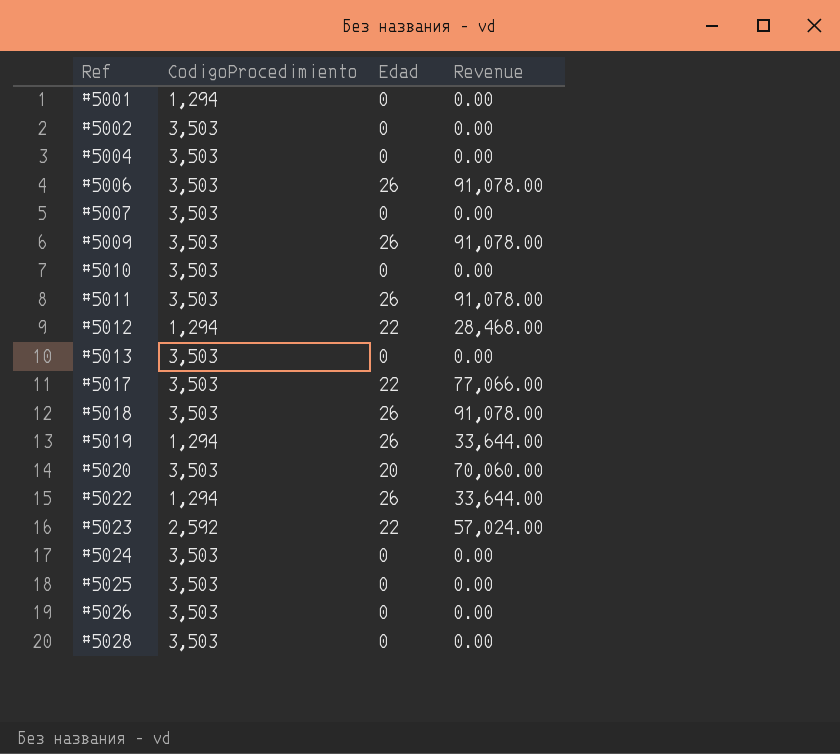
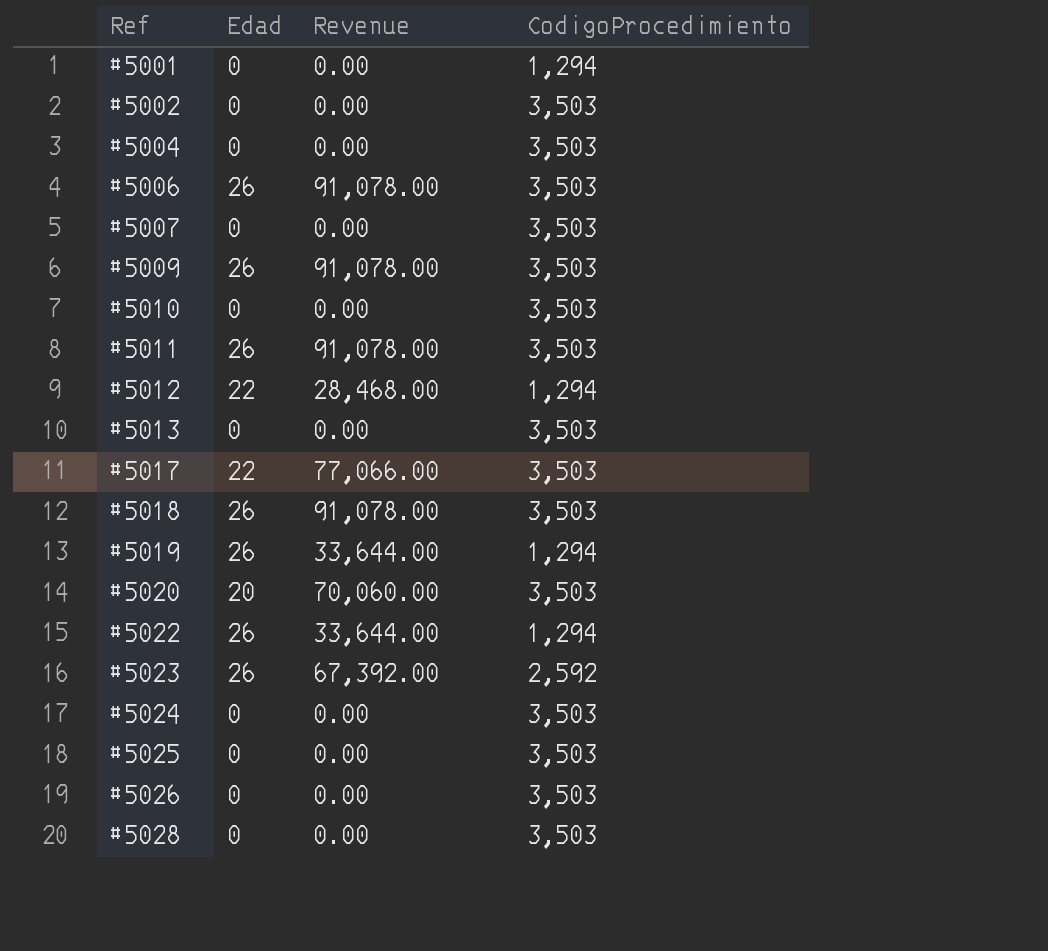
column CodigoProcedimiento | position: 2 -> 4
#5023 | Edad: 22 -> 26
#5023 | Revenue: 57,024.00 -> 67,392.00

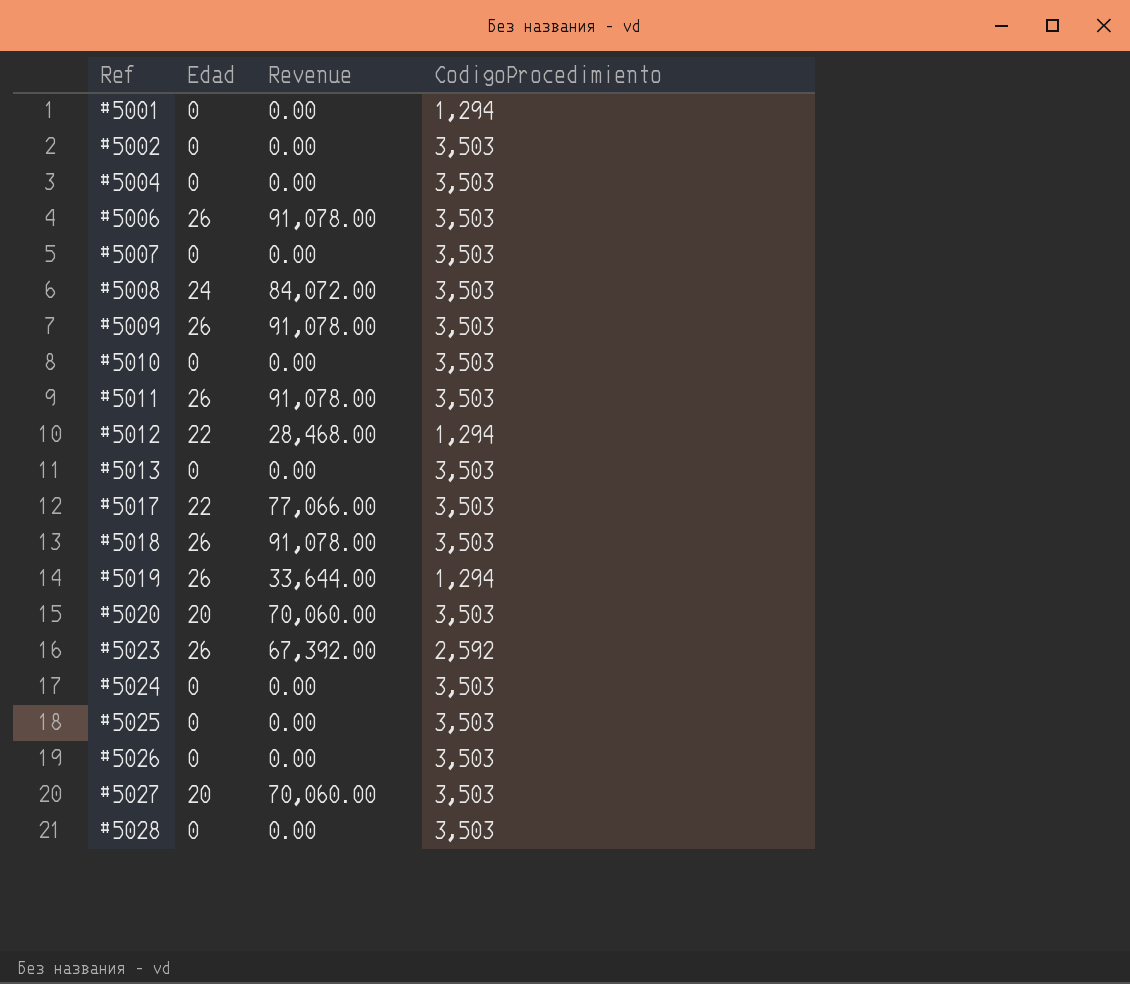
row #5022: 26 | 33,644.00 | 1,294 -> none
row #5008: none -> 24 | 84,072.00 | 3,503
row #5027: none -> 20 | 70,060.00 | 3,503

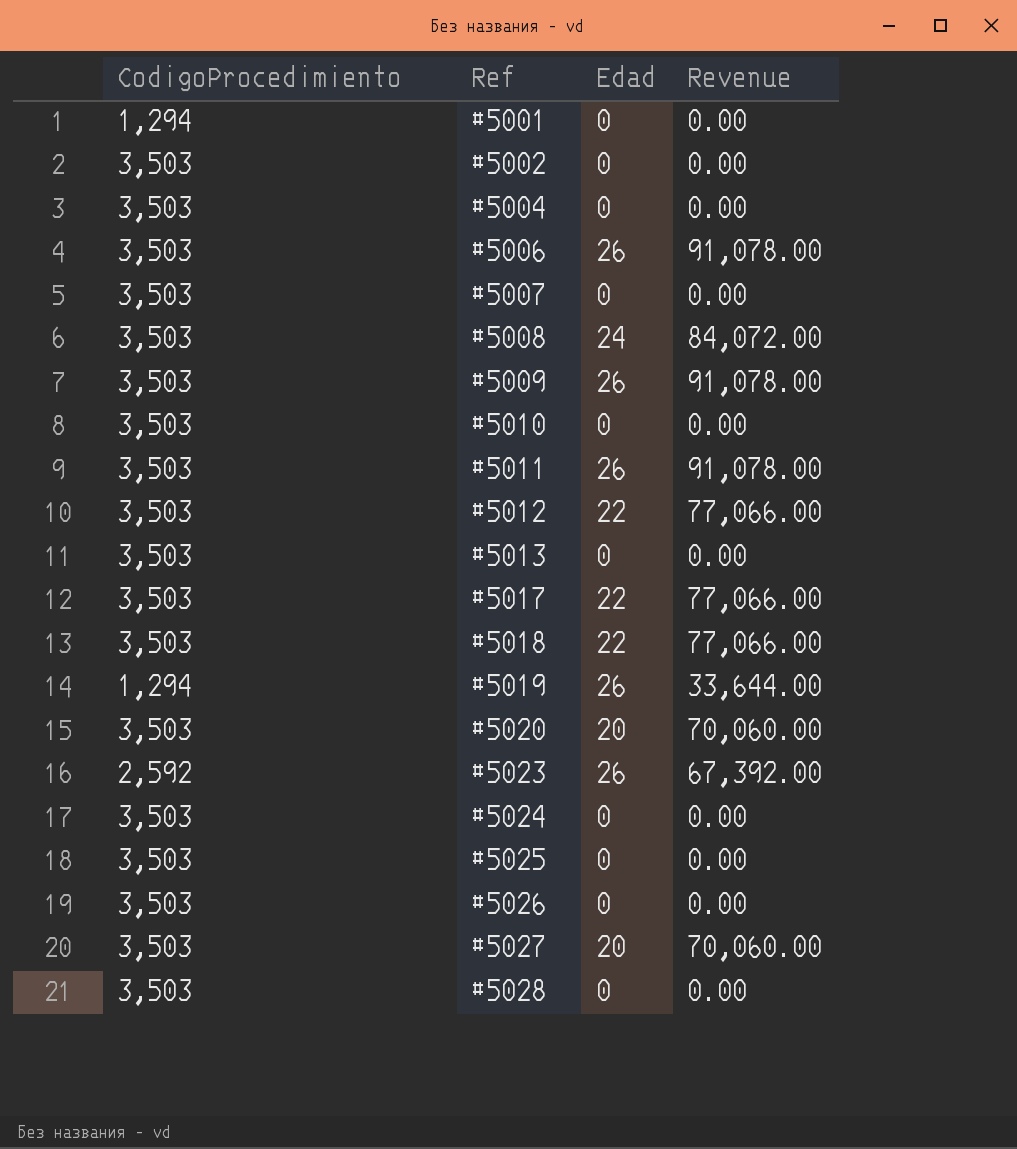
column CodigoProcedimiento | position: 4 -> 1
#5012 | CodigoProcedimiento: 1,294 -> 3,503
#5012 | Revenue: 28,468.00 -> 77,066.00
#5018 | Edad: 26 -> 22
#5018 | Revenue: 91,078.00 -> 77,066.00

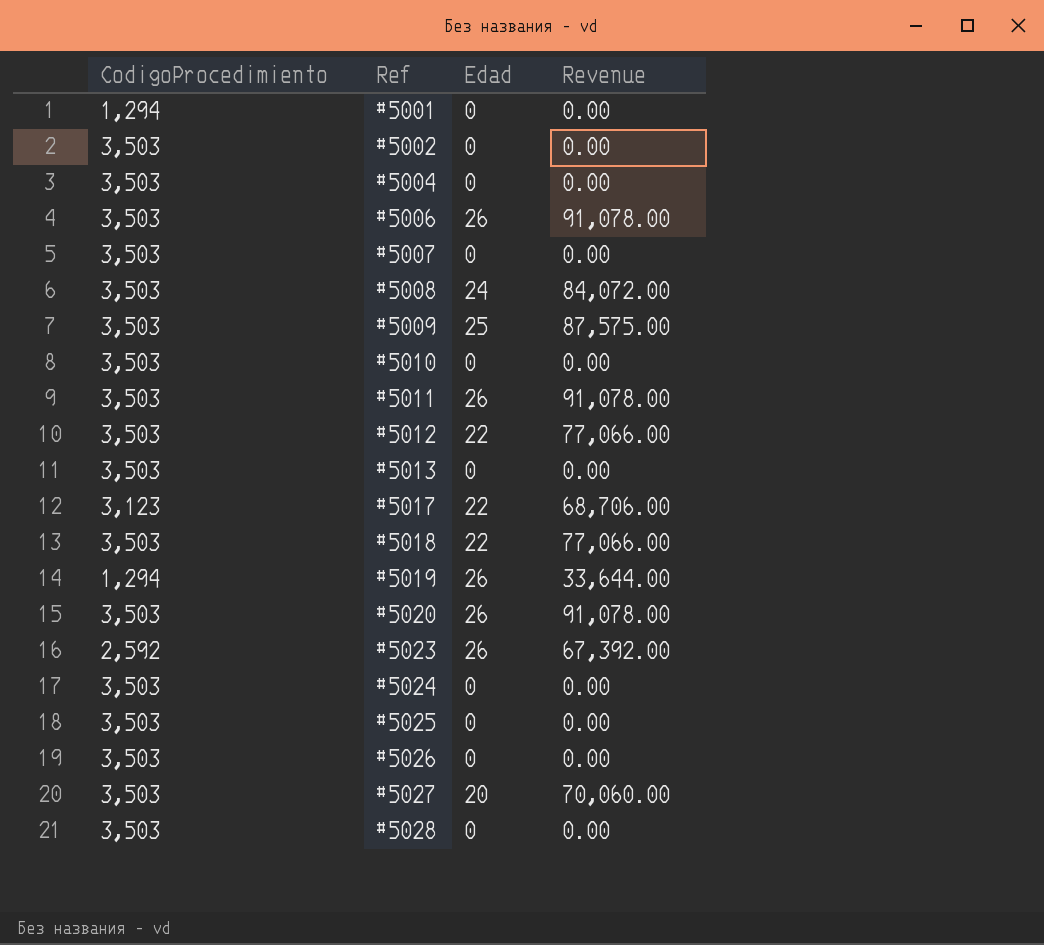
#5009 | Edad: 26 -> 25
#5009 | Revenue: 91,078.00 -> 87,575.00
#5017 | CodigoProcedimiento: 3,503 -> 3,123
#5017 | Revenue: 77,066.00 -> 68,706.00
#5020 | Edad: 20 -> 26
#5020 | Revenue: 70,060.00 -> 91,078.00

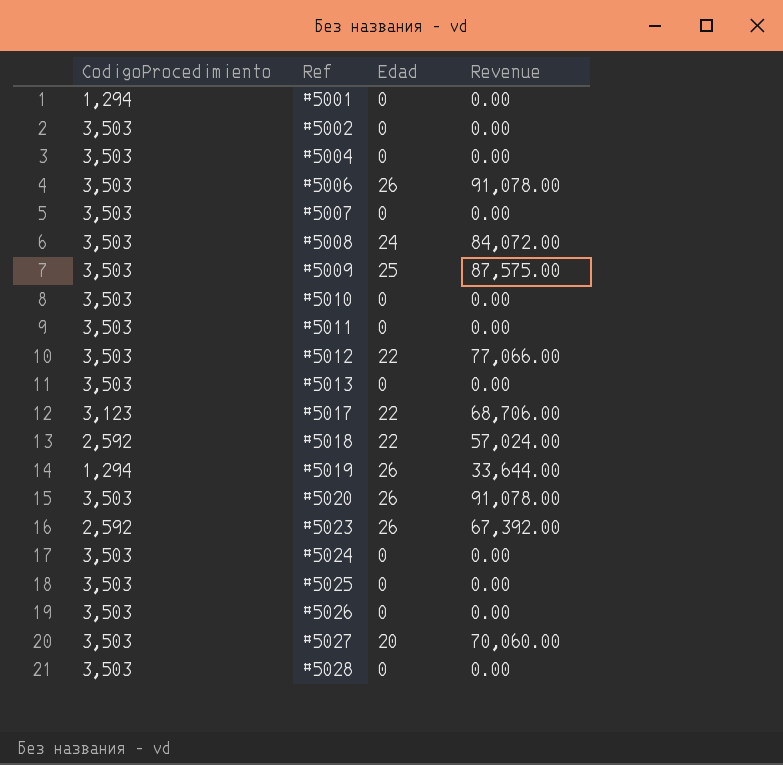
#5011 | Edad: 26 -> 0
#5011 | Revenue: 91,078.00 -> 0.00
#5018 | CodigoProcedimiento: 3,503 -> 2,592
#5018 | Revenue: 77,066.00 -> 57,024.00

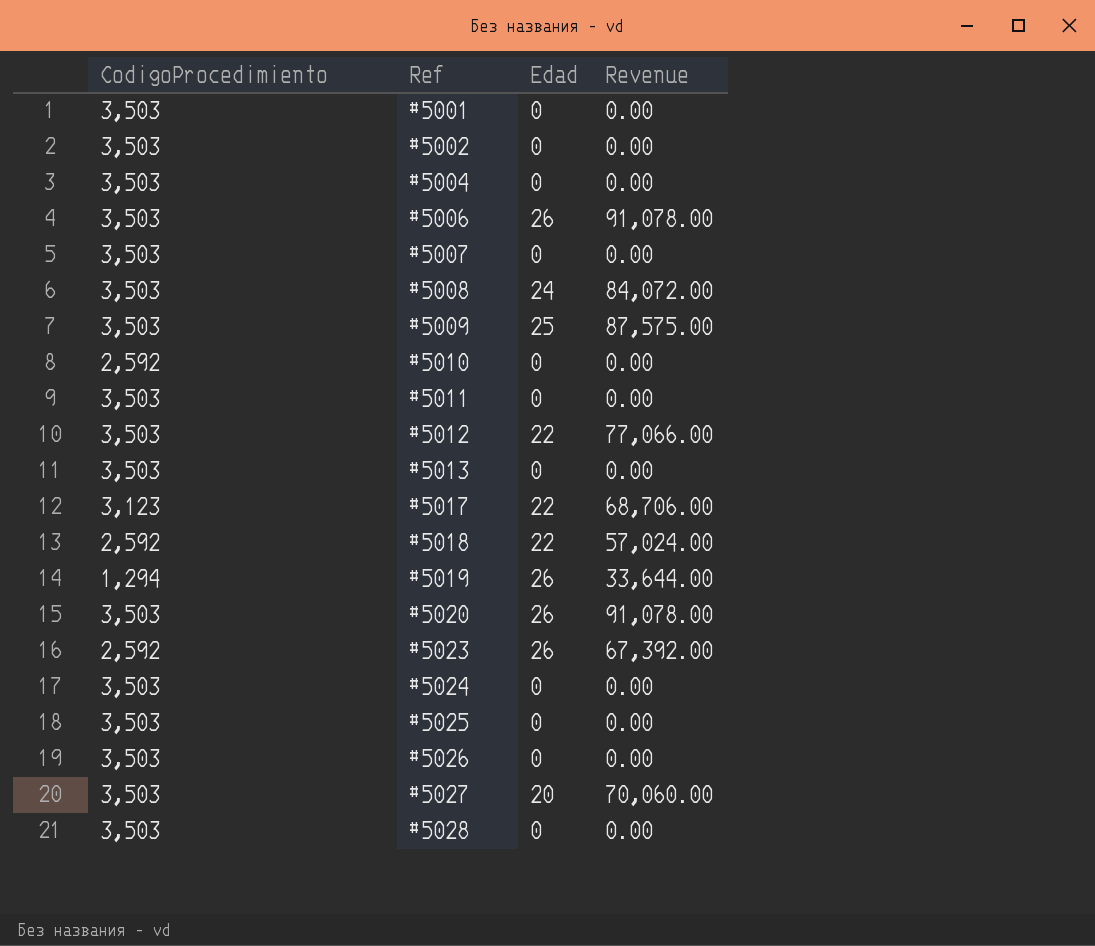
#5001 | CodigoProcedimiento: 1,294 -> 3,503
#5010 | CodigoProcedimiento: 3,503 -> 2,592

